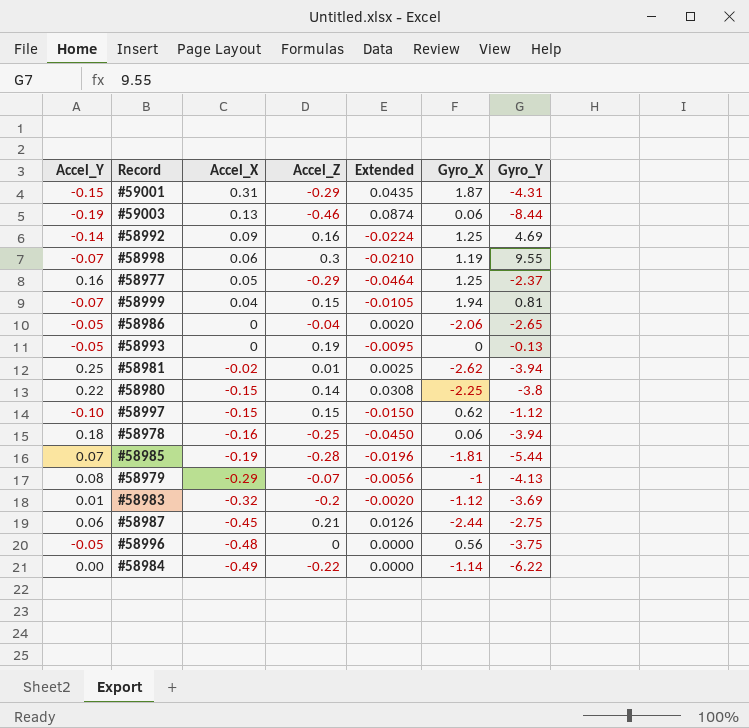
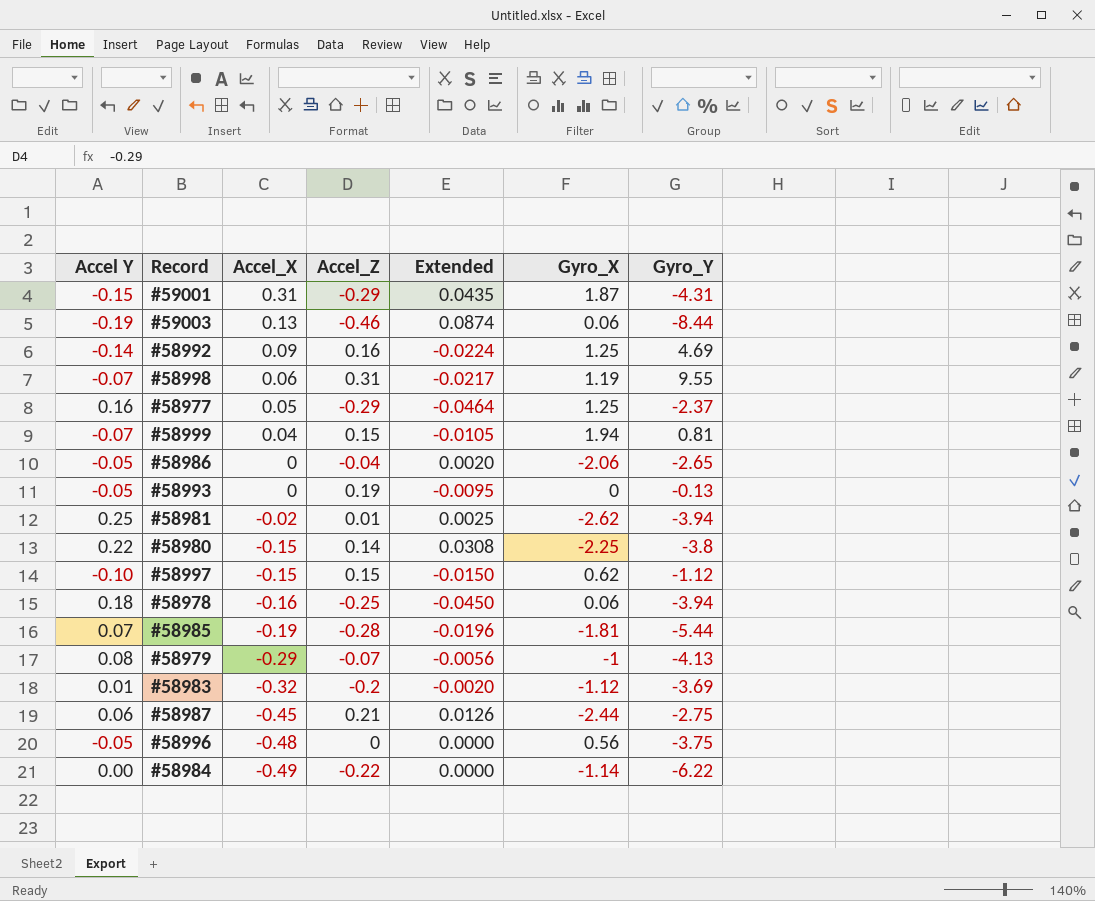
column name: Accel_Y -> Accel Y
#58998 | Accel_Z: 0.3 -> 0.31
#58998 | Extended: -0.0210 -> -0.0217

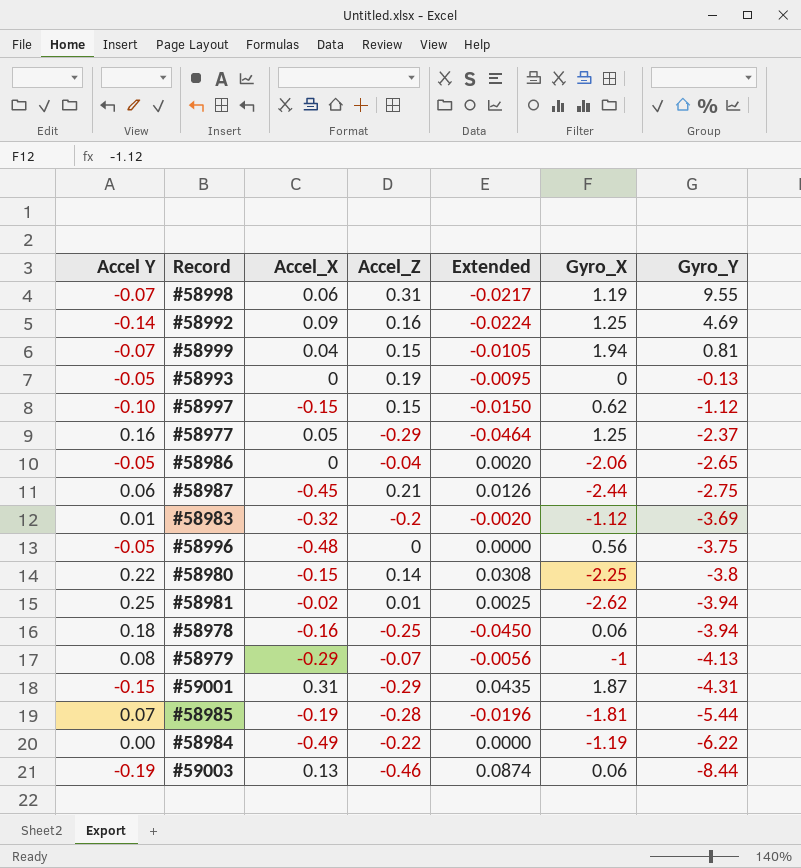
row order: Accel_X descending -> Gyro_Y descending
#58984 | Gyro_X: -1.14 -> -1.19

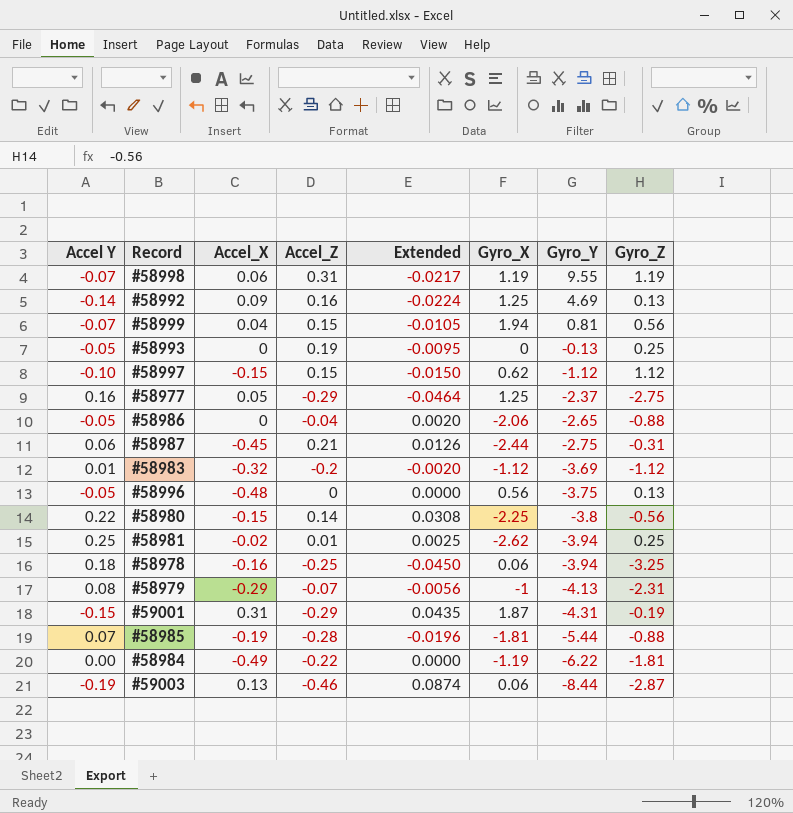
column Gyro_Z | position: none -> 8

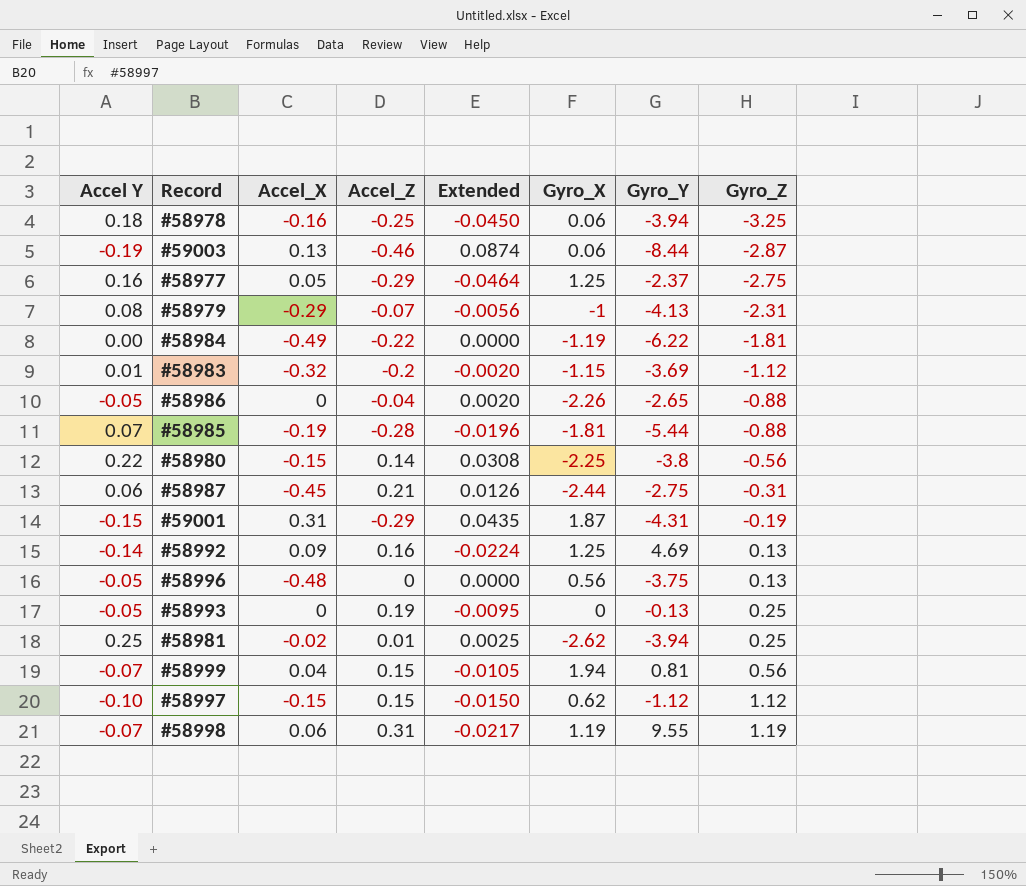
row order: Gyro_Y descending -> Gyro_Z ascending
#58983 | Gyro_X: -1.12 -> -1.15
#58986 | Gyro_X: -2.06 -> -2.26

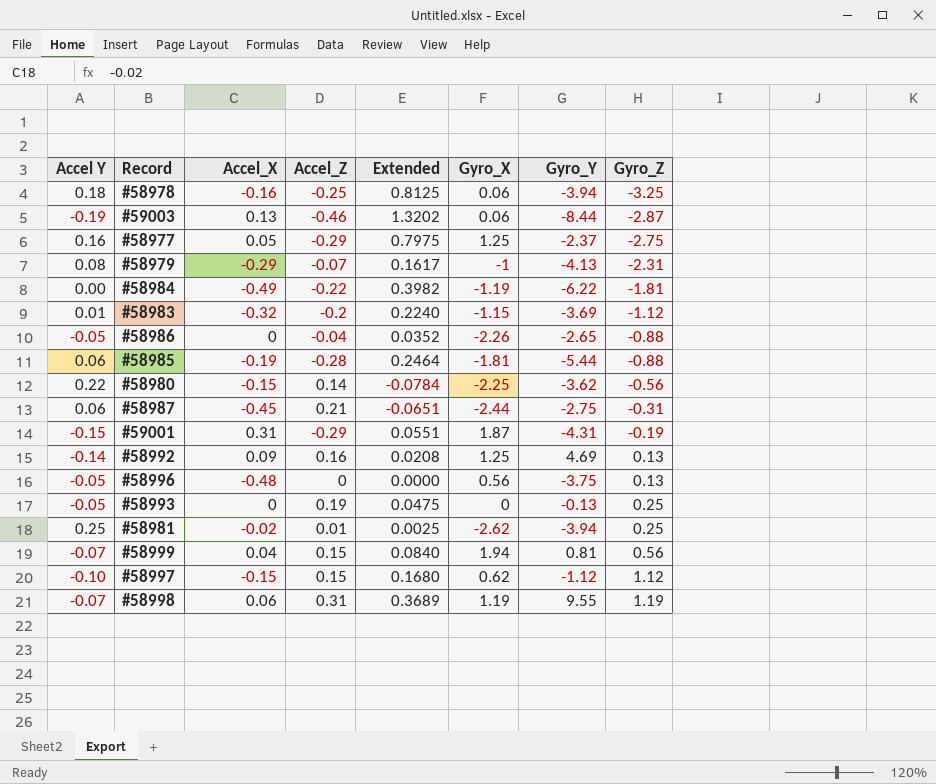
column Extended | formula: [Accel Y] * [Accel_Z] -> [Accel_Z] * [Gyro_Z]
#58985 | Accel Y: 0.07 -> 0.06
#58980 | Gyro_Y: -3.8 -> -3.62

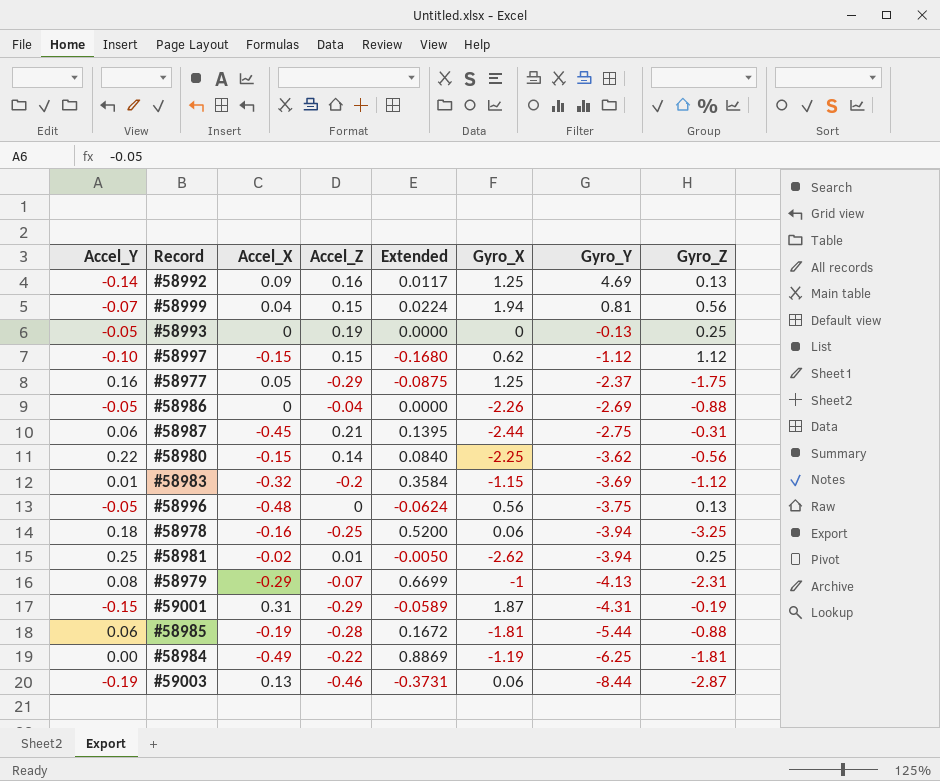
row order: Gyro_Z ascending -> Gyro_Y descending
column name: Accel Y -> Accel_Y
column Extended | formula: [Accel_Z] * [Gyro_Z] -> [Accel_X] * [Gyro_Z]
row #58998: -0.07 | 0.06 | 0.31 | 0.3689 | 1.19 | 9.55 | 1.19 -> none
#58977 | Gyro_Z: -2.75 -> -1.75
#58986 | Gyro_Y: -2.65 -> -2.69
#58984 | Gyro_Y: -6.22 -> -6.25

